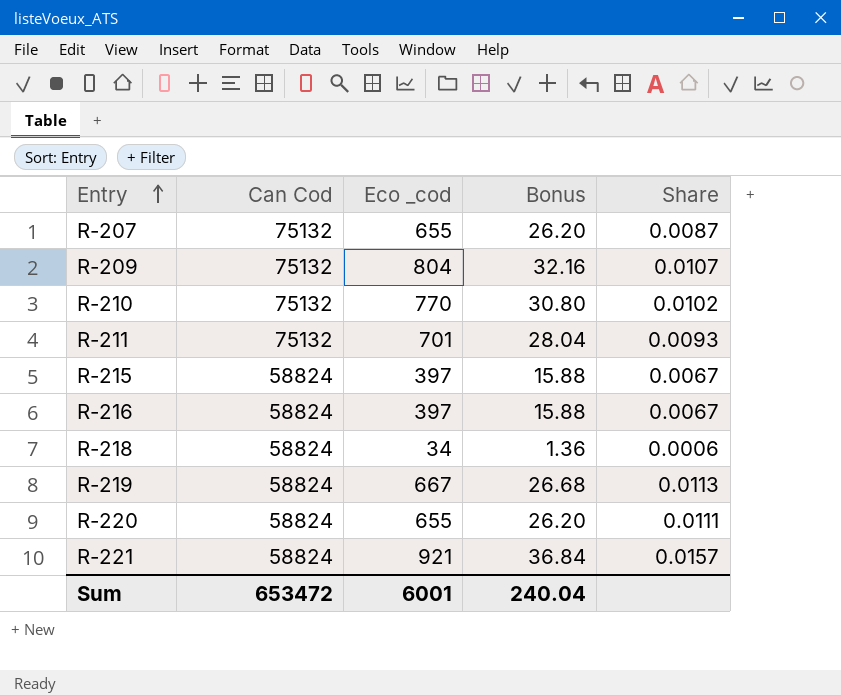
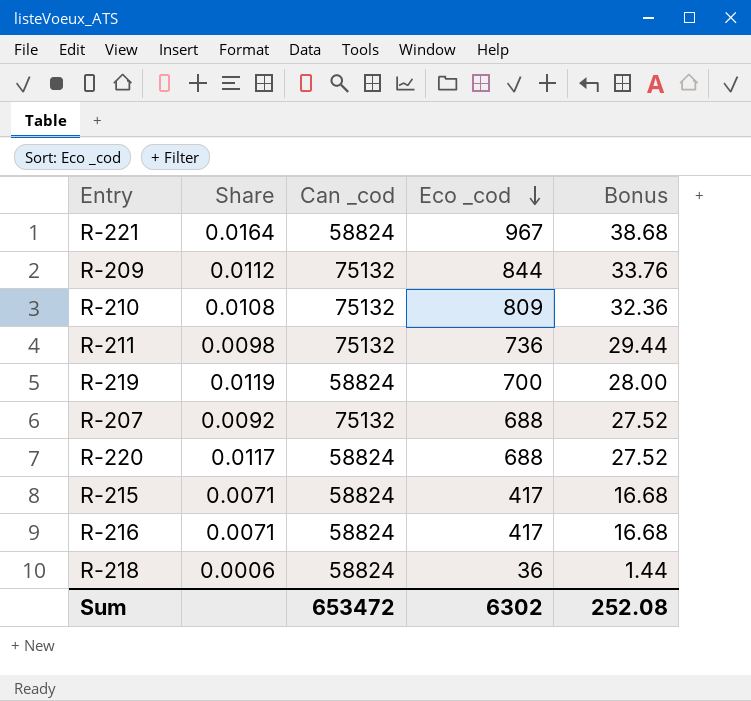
row order: Entry ascending -> Eco _cod descending
column Share | position: 5 -> 2
column name: Can Cod -> Can _cod
R-221 | Share: 0.0157 -> 0.0164
R-221 | Eco _cod: 921 -> 967
R-221 | Bonus: 36.84 -> 38.68
R-209 | Share: 0.0107 -> 0.0112
R-209 | Eco _cod: 804 -> 844
R-209 | Bonus: 32.16 -> 33.76
R-210 | Share: 0.0102 -> 0.0108
R-210 | Eco _cod: 770 -> 809
R-210 | Bonus: 30.80 -> 32.36
R-211 | Share: 0.0093 -> 0.0098
R-211 | Eco _cod: 701 -> 736
R-211 | Bonus: 28.04 -> 29.44
R-219 | Share: 0.0113 -> 0.0119
R-219 | Eco _cod: 667 -> 700
R-219 | Bonus: 26.68 -> 28.00
R-207 | Share: 0.0087 -> 0.0092
R-207 | Eco _cod: 655 -> 688
R-207 | Bonus: 26.20 -> 27.52
R-220 | Share: 0.0111 -> 0.0117
R-220 | Eco _cod: 655 -> 688
R-220 | Bonus: 26.20 -> 27.52
R-215 | Share: 0.0067 -> 0.0071
R-215 | Eco _cod: 397 -> 417
R-215 | Bonus: 15.88 -> 16.68
R-216 | Share: 0.0067 -> 0.0071
R-216 | Eco _cod: 397 -> 417
R-216 | Bonus: 15.88 -> 16.68
R-218 | Eco _cod: 34 -> 36
R-218 | Bonus: 1.36 -> 1.44
Sum | Eco _cod: 6001 -> 6302
Sum | Bonus: 240.04 -> 252.08

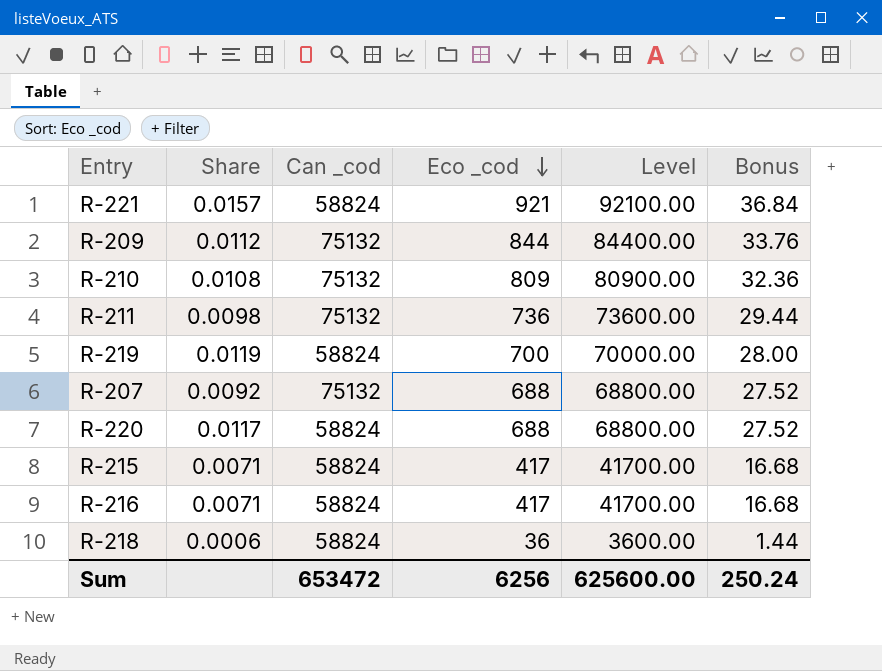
column Level | formula: none -> [Eco _cod] * 100
R-221 | Share: 0.0164 -> 0.0157
R-221 | Eco _cod: 967 -> 921
R-221 | Bonus: 38.68 -> 36.84
Sum | Eco _cod: 6302 -> 6256
Sum | Bonus: 252.08 -> 250.24

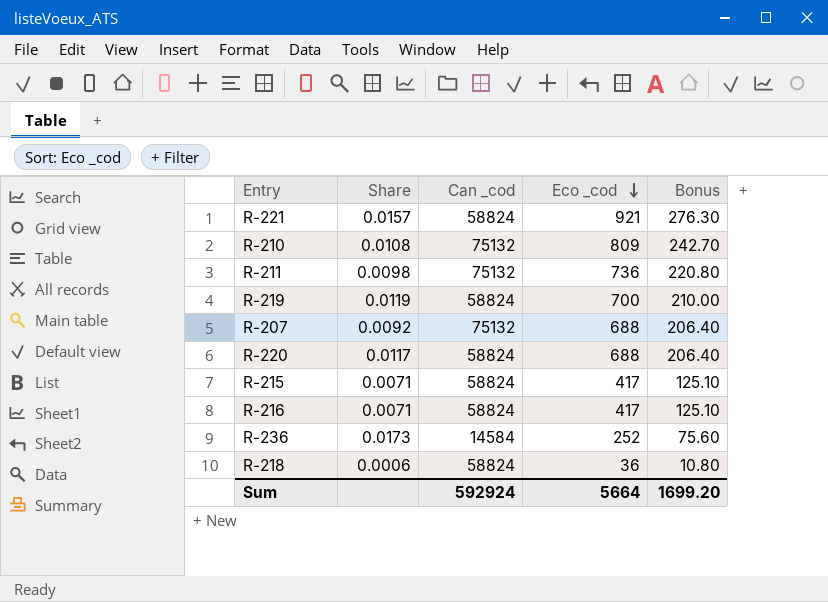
column Level | formula: [Eco _cod] * 100 -> none
column Bonus | formula: [Eco _cod] * 0.04 -> [Eco _cod] * 0.3
row R-209: 0.0112 | 75132 | 844 | 84400.00 | 33.76 -> none
row R-236: none -> 0.0173 | 14584 | 252 | 75.60
Sum | Can _cod: 653472 -> 592924
Sum | Eco _cod: 6256 -> 5664
Sum | Bonus: 250.24 -> 1699.20

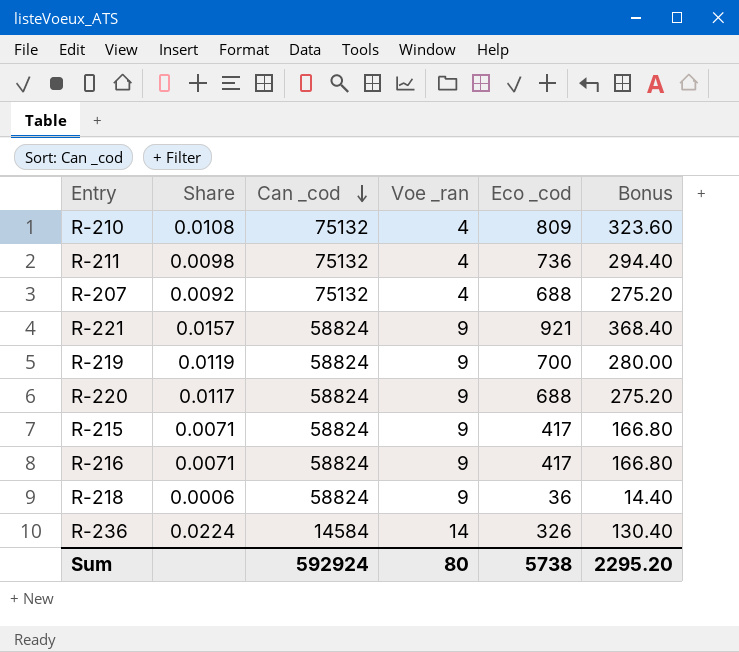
row order: Eco _cod descending -> Can _cod descending
column Voe _ran | position: none -> 4
column Bonus | formula: [Eco _cod] * 0.3 -> [Eco _cod] * 0.4
R-236 | Share: 0.0173 -> 0.0224
R-236 | Eco _cod: 252 -> 326
Sum | Eco _cod: 5664 -> 5738
Sum | Bonus: 1699.20 -> 2295.20

